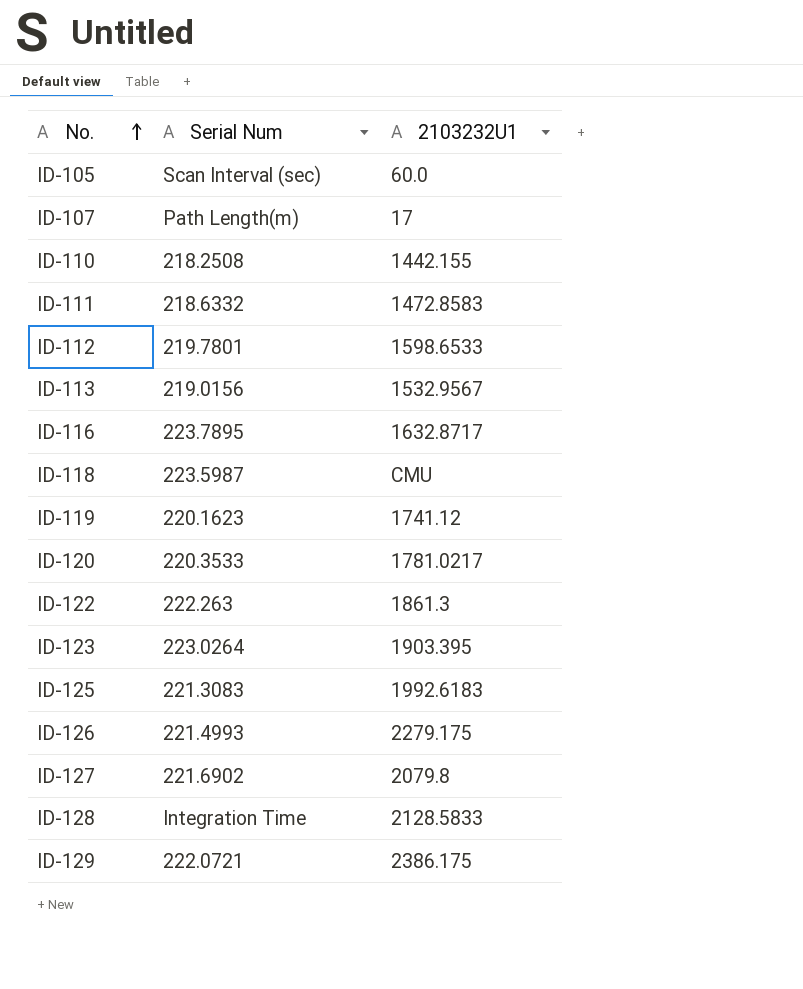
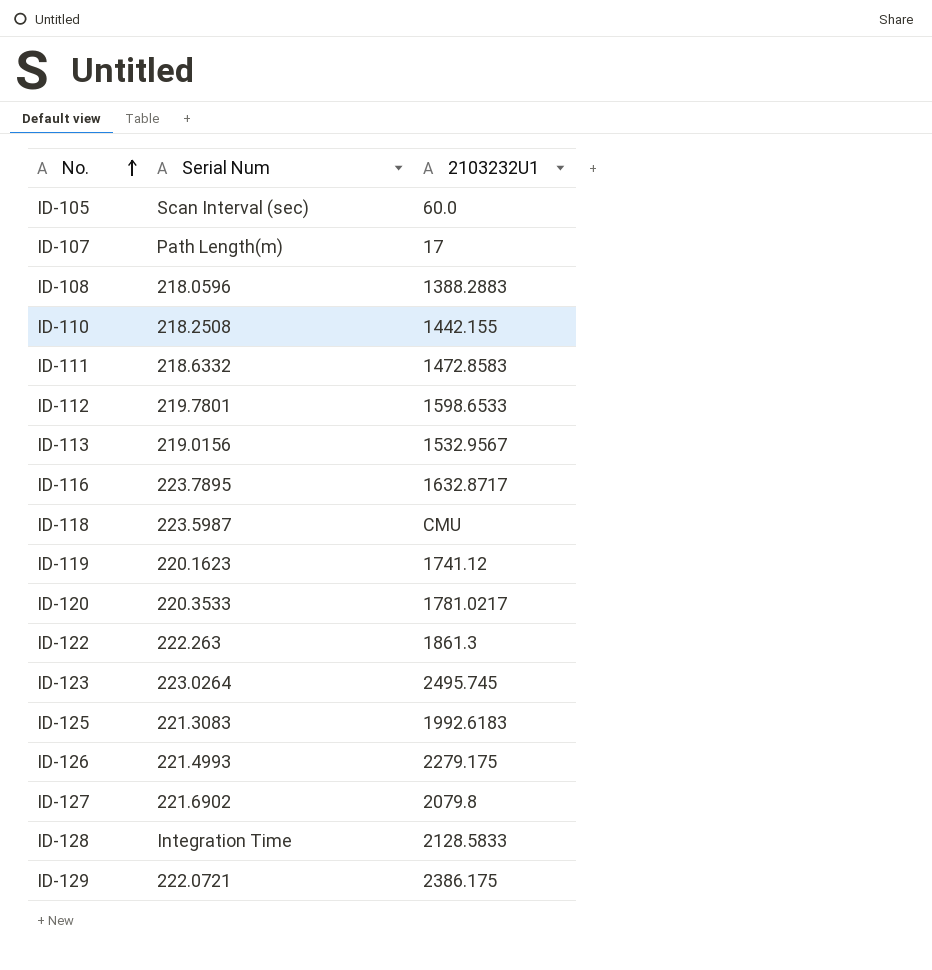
row ID-108: none -> 218.0596 | 1388.2883
ID-123 | 2103232U1: 1903.395 -> 2495.745

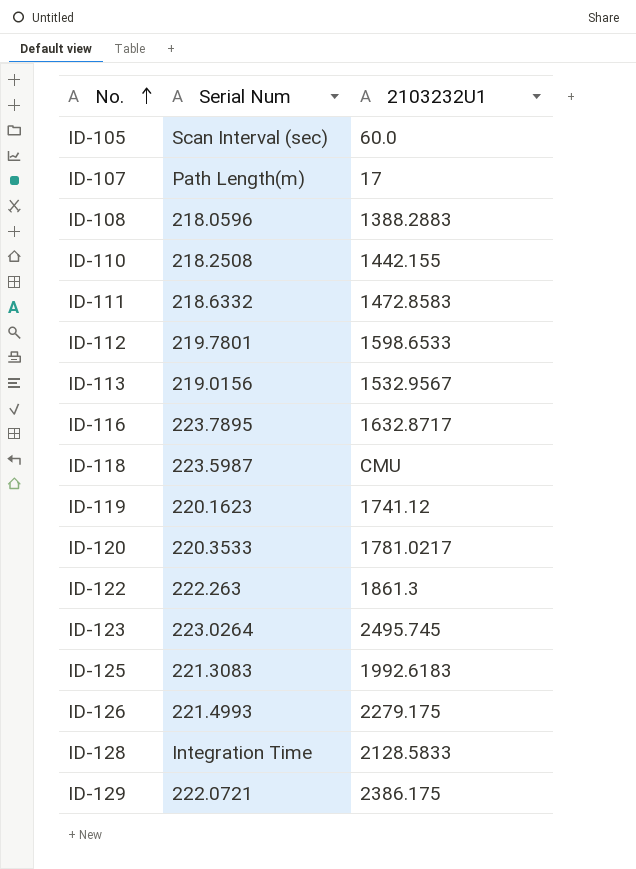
row ID-127: 221.6902 | 2079.8 -> none

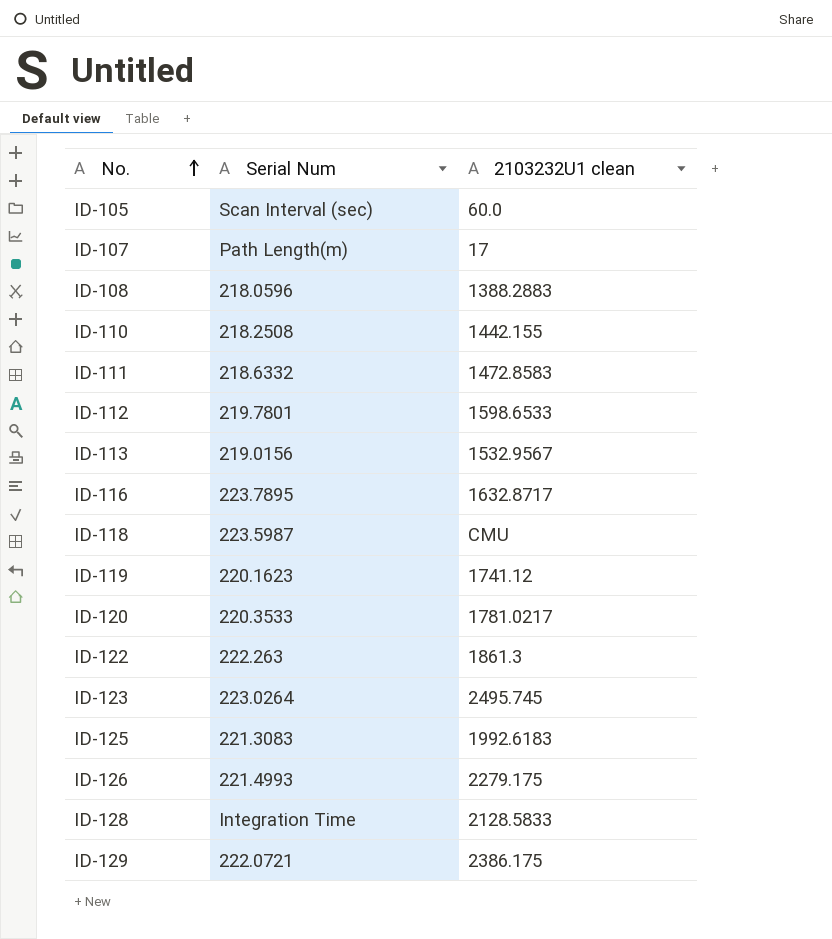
column name: 2103232U1 -> 2103232U1 clean

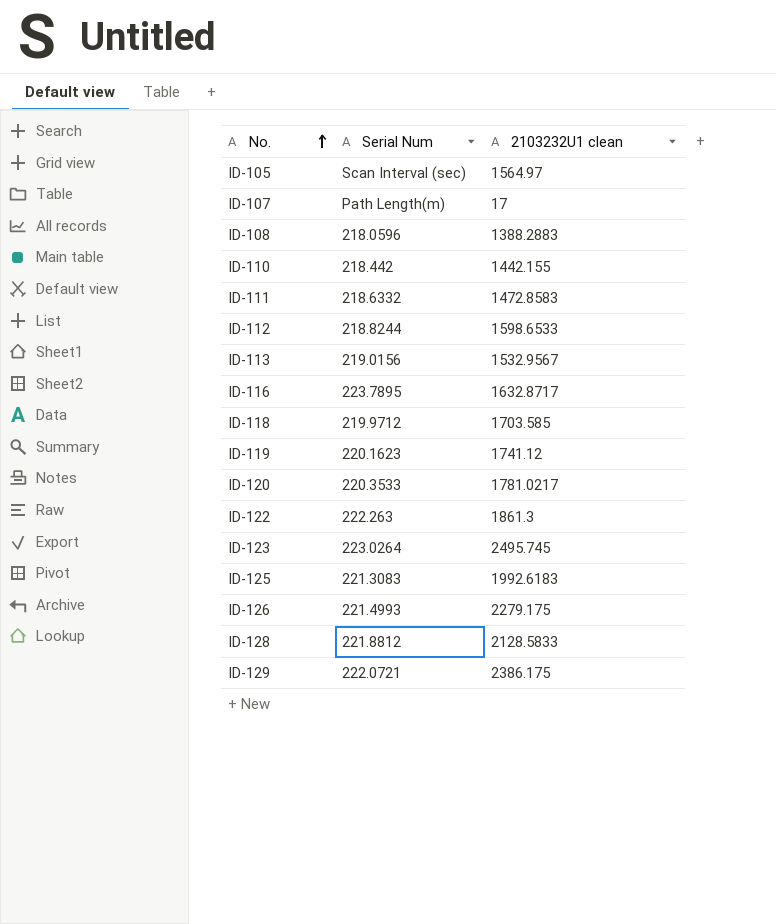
ID-105 | 2103232U1 clean: 60.0 -> 1564.97
ID-110 | Serial Num: 218.2508 -> 218.442
ID-112 | Serial Num: 219.7801 -> 218.8244
ID-118 | Serial Num: 223.5987 -> 219.9712
ID-118 | 2103232U1 clean: CMU -> 1703.585
ID-128 | Serial Num: Integration Time -> 221.8812

